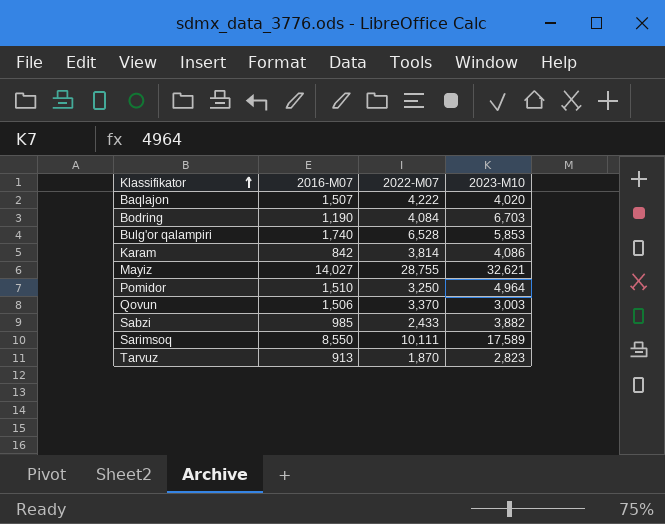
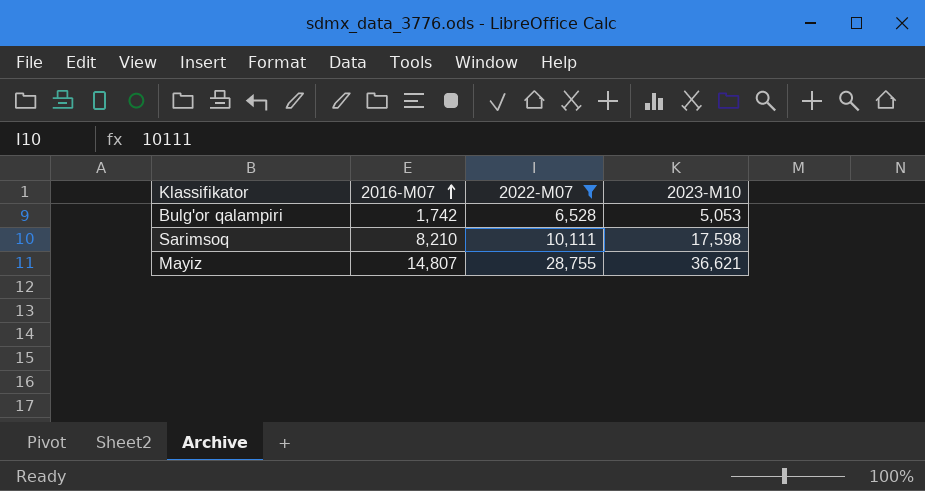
filter: none -> 2022-M07 >= 6,528
row order: Klassifikator ascending -> 2016-M07 ascending
Bulg'or qalampiri | 2016-M07: 1,740 -> 1,742
Bulg'or qalampiri | 2023-M10: 5,853 -> 5,053
Sarimsoq | 2016-M07: 8,550 -> 8,210
Sarimsoq | 2023-M10: 17,589 -> 17,598
Mayiz | 2016-M07: 14,027 -> 14,807
Mayiz | 2023-M10: 32,621 -> 36,621

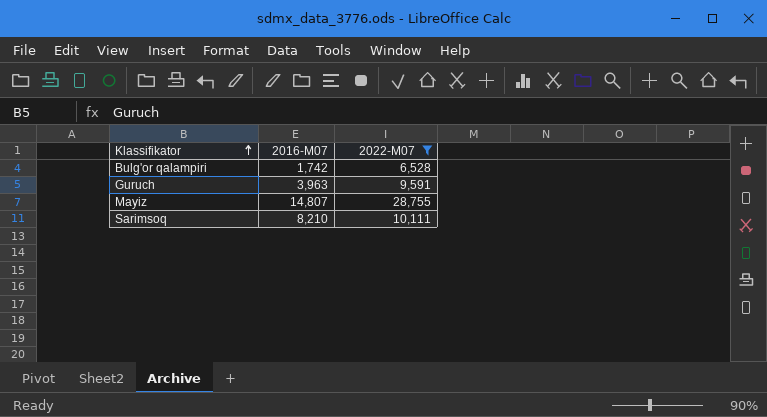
row order: 2016-M07 ascending -> Klassifikator ascending
column 2023-M10 | position: 4 -> none
row Guruch: none -> 3,963 | 9,591

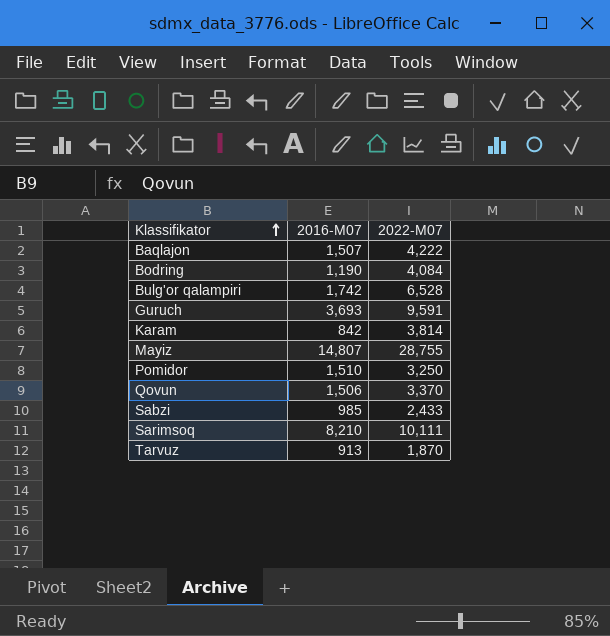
filter: 2022-M07 >= 6,528 -> none
Guruch | 2016-M07: 3,963 -> 3,693

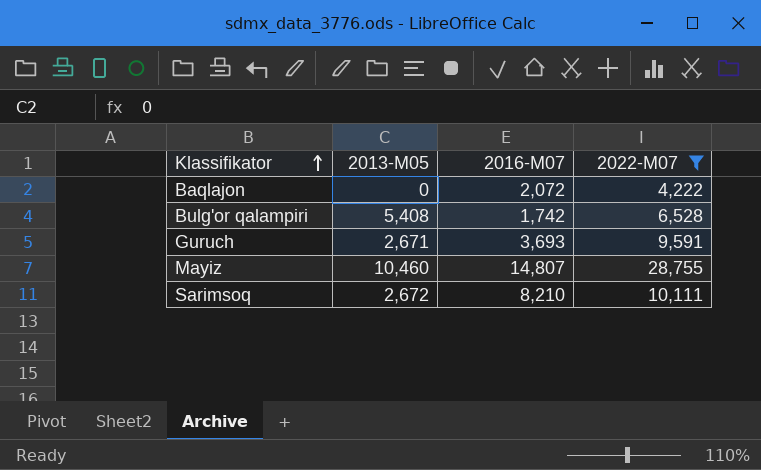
filter: none -> 2022-M07 >= 4,222
column 2013-M05 | position: none -> 2
Baqlajon | 2016-M07: 1,507 -> 2,072

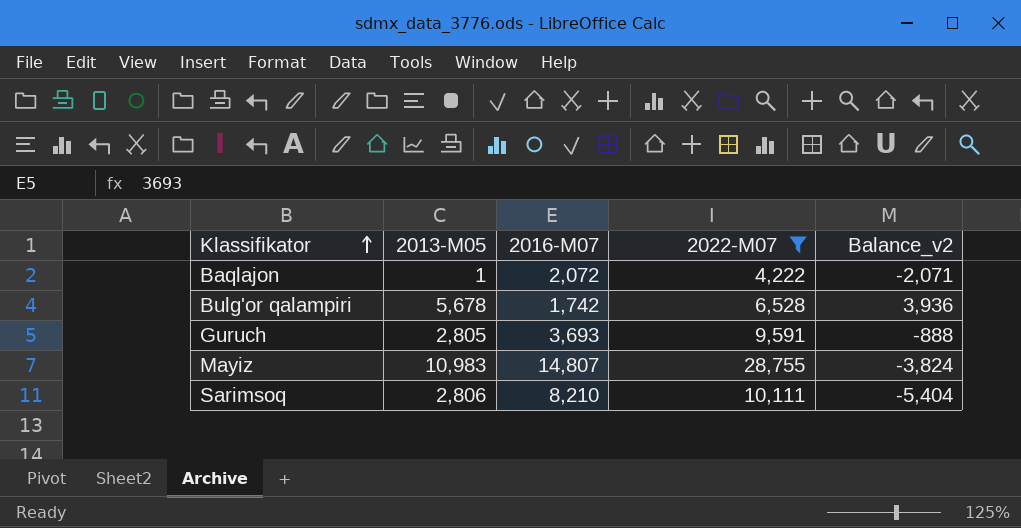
column Balance_v2 | formula: none -> [2013-M05] - [2016-M07]
Baqlajon | 2013-M05: 0 -> 1
Bulg'or qalampiri | 2013-M05: 5,408 -> 5,678
Guruch | 2013-M05: 2,671 -> 2,805
Mayiz | 2013-M05: 10,460 -> 10,983
Sarimsoq | 2013-M05: 2,672 -> 2,806

